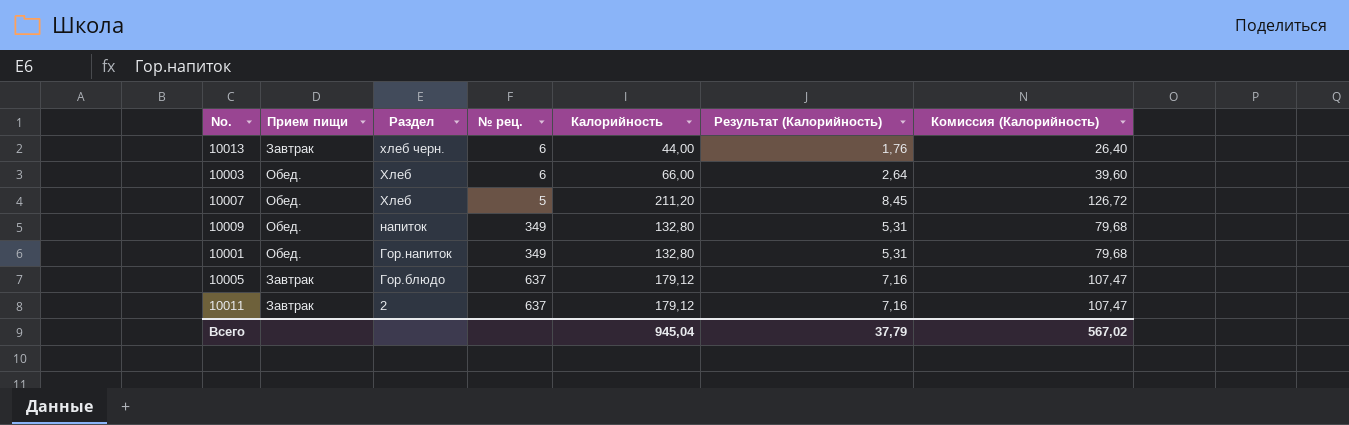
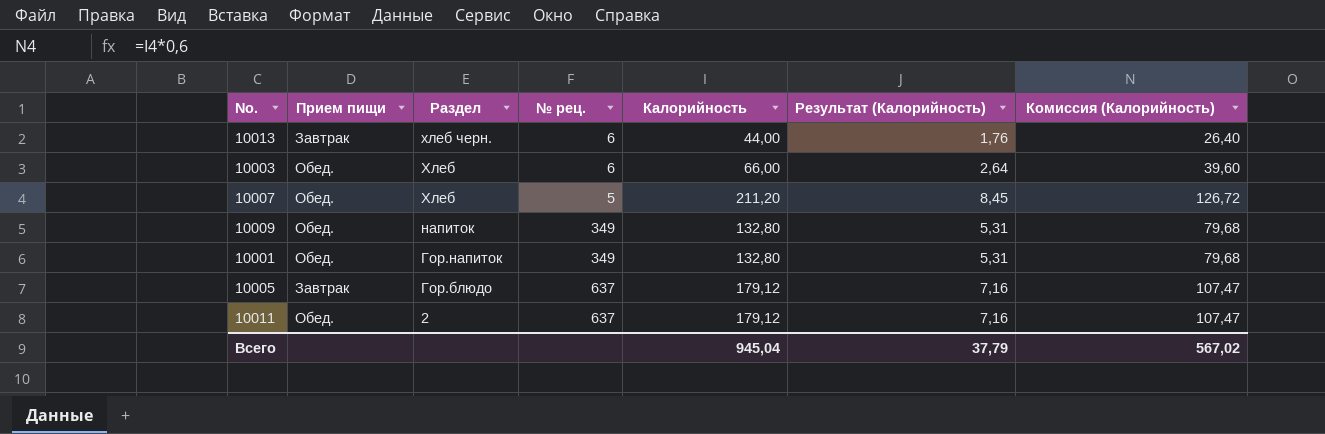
10011 | Прием пищи: Завтрак -> Обед.

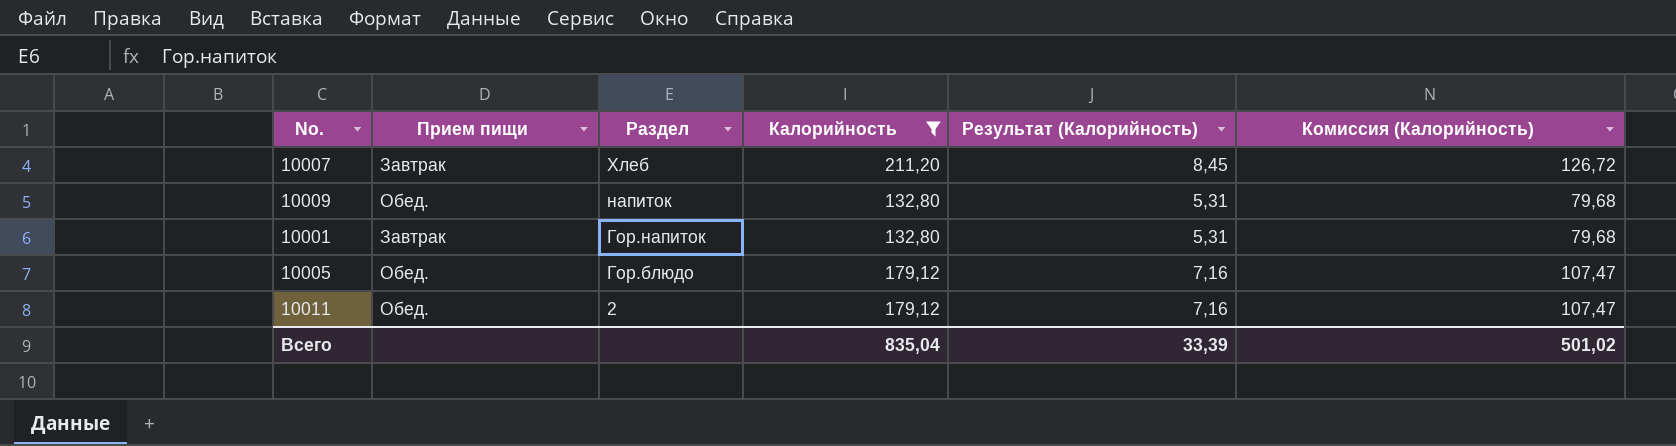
filter: none -> Калорийность >= 132,80
column № рец. | position: 4 -> none
10007 | Прием пищи: Обед. -> Завтрак
10001 | Прием пищи: Обед. -> Завтрак
10005 | Прием пищи: Завтрак -> Обед.
Всего | Калорийность: 945,04 -> 835,04
Всего | Результат (Калорийность): 37,79 -> 33,39
Всего | Комиссия (Калорийность): 567,02 -> 501,02

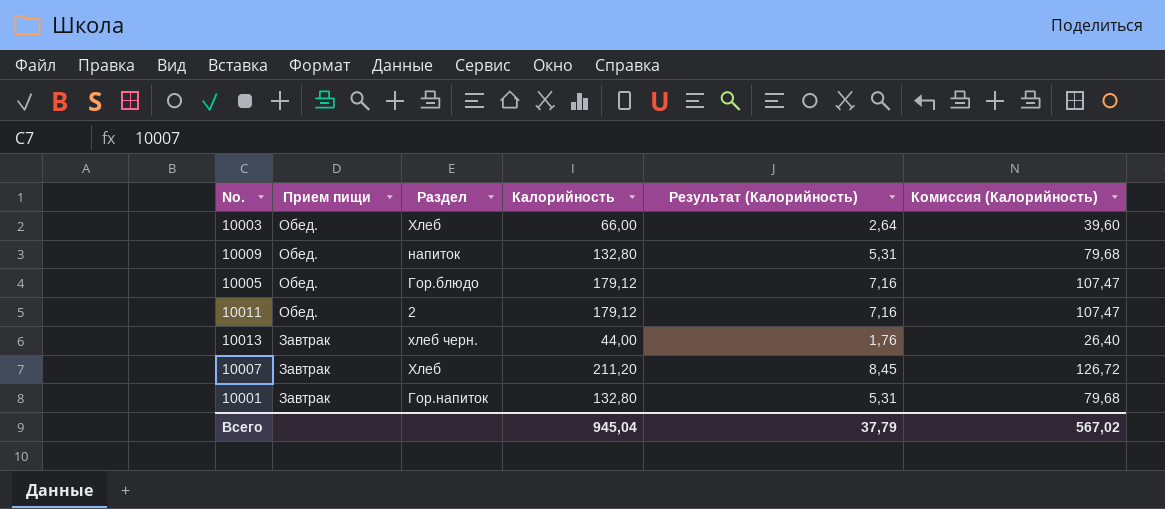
filter: Калорийность >= 132,80 -> none
row order: Раздел descending -> Прием пищи descending
Всего | Калорийность: 835,04 -> 945,04
Всего | Результат (Калорийность): 33,39 -> 37,79
Всего | Комиссия (Калорийность): 501,02 -> 567,02

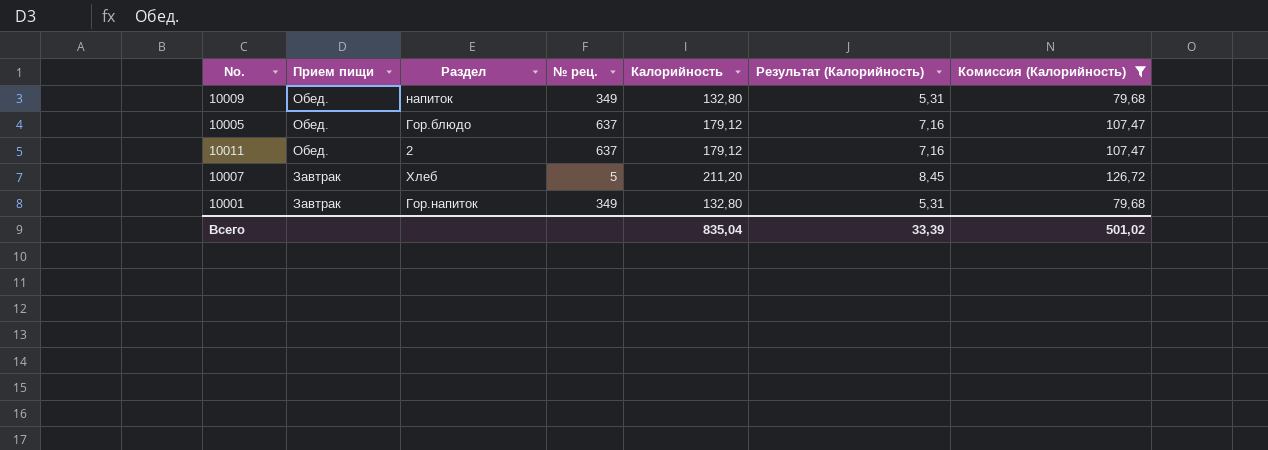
filter: none -> Комиссия (Калорийность) >= 79,68
column № рец. | position: none -> 4
Всего | Калорийность: 945,04 -> 835,04
Всего | Результат (Калорийность): 37,79 -> 33,39
Всего | Комиссия (Калорийность): 567,02 -> 501,02

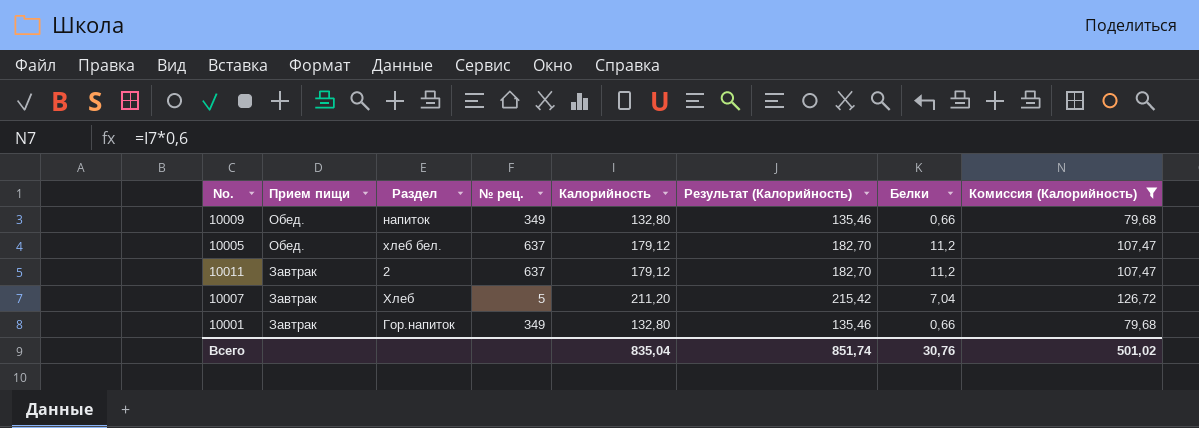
column Результат (Калорийность) | formula: [Калорийность] * 0,04 -> [Калорийность] * 1,02
column Белки | position: none -> 7
10005 | Раздел: Гор.блюдо -> хлеб бел.
10011 | Прием пищи: Обед. -> Завтрак
Всего | Результат (Калорийность): 33,39 -> 851,74

